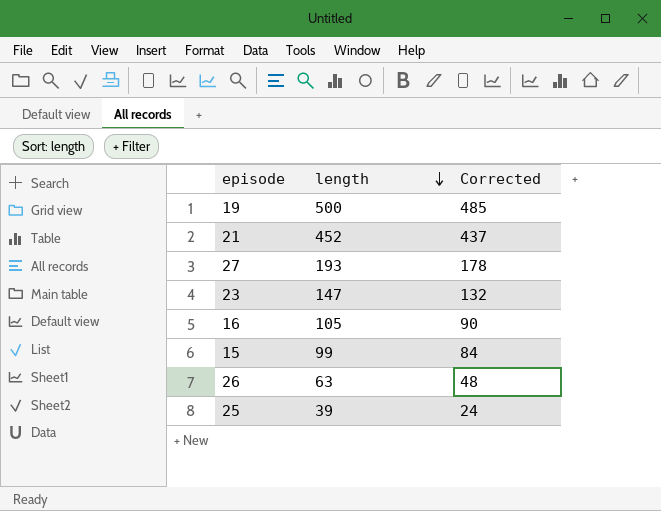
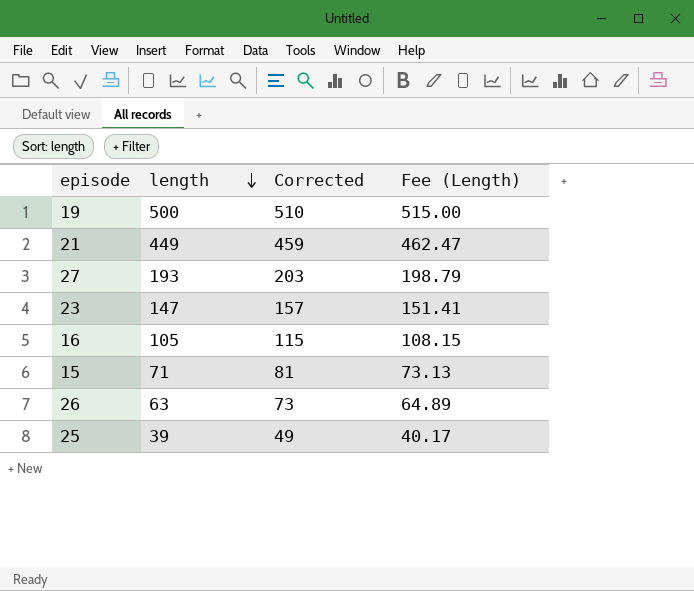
column Corrected | formula: [length] - 15 -> [length] + 10
column Fee (Length) | formula: none -> [length] * 1.03
21 | length: 452 -> 449
15 | length: 99 -> 71

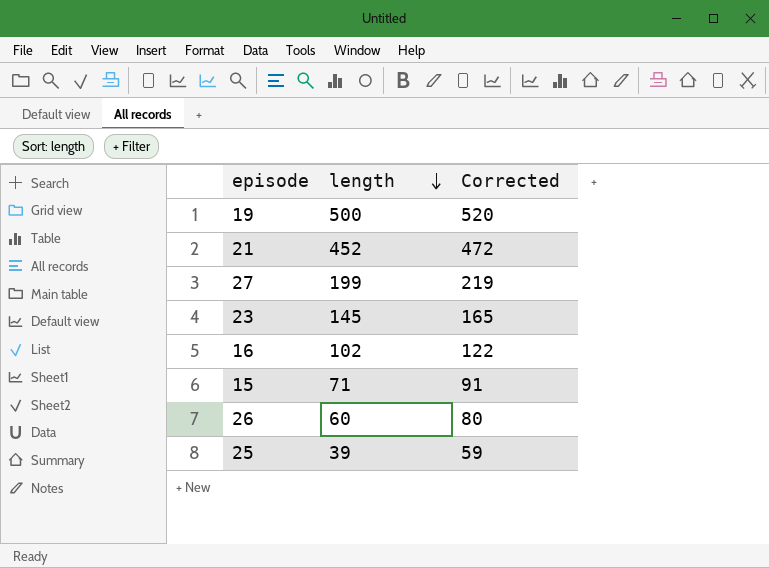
column Fee (Length) | formula: [length] * 1.03 -> none
column Corrected | formula: [length] + 10 -> [length] + 20
21 | length: 449 -> 452
27 | length: 193 -> 199
23 | length: 147 -> 145
16 | length: 105 -> 102
26 | length: 63 -> 60

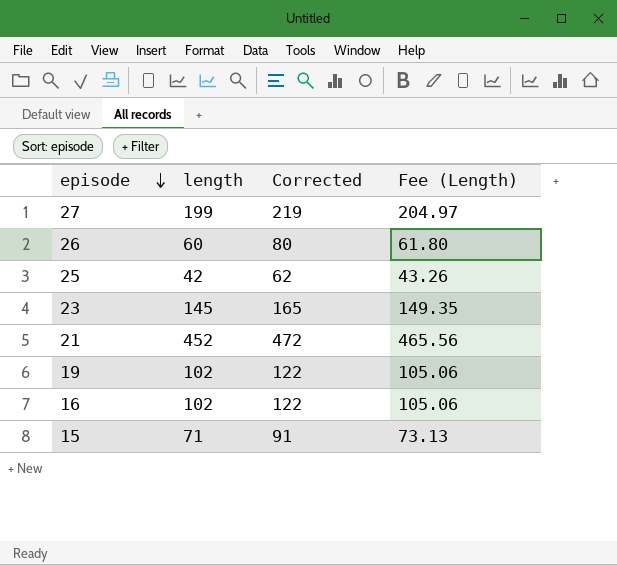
row order: length descending -> episode descending
column Fee (Length) | formula: none -> [length] * 1.03
25 | length: 39 -> 42
25 | Corrected: 59 -> 62
19 | length: 500 -> 102
19 | Corrected: 520 -> 122

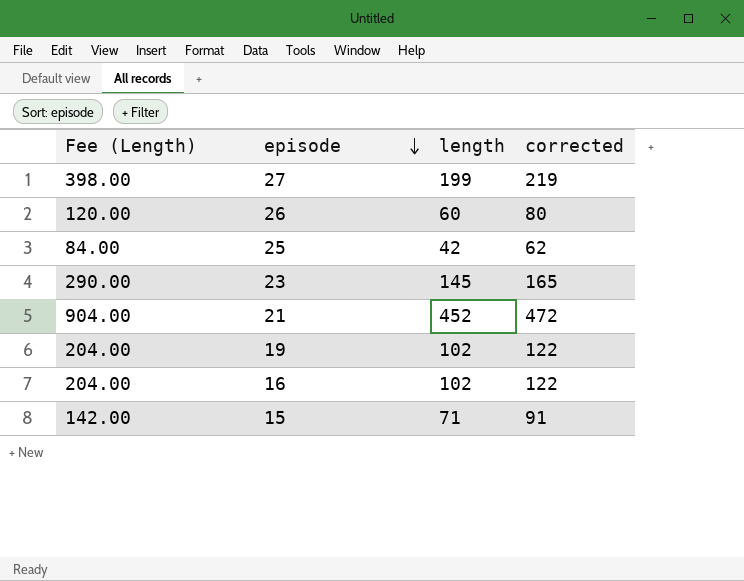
column Fee (Length) | formula: [length] * 1.03 -> [length] * 2
column Fee (Length) | position: 4 -> 1
column name: Corrected -> corrected

